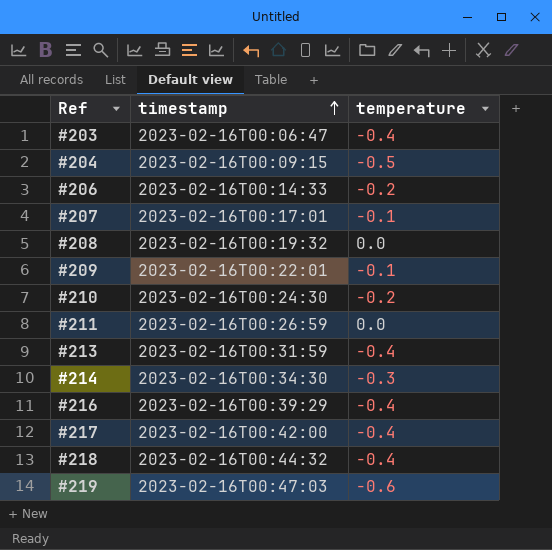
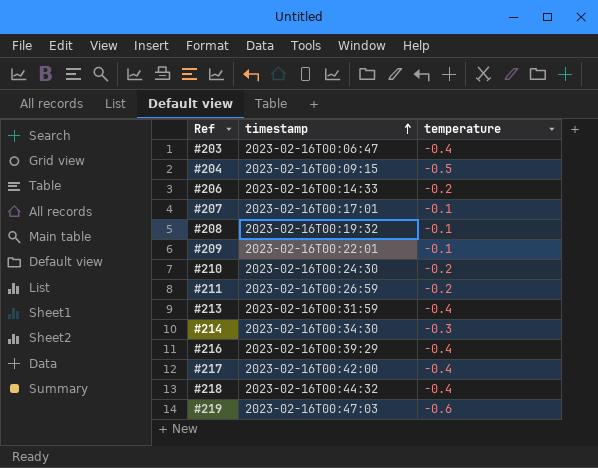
#208 | temperature: 0.0 -> -0.1
#211 | temperature: 0.0 -> -0.2

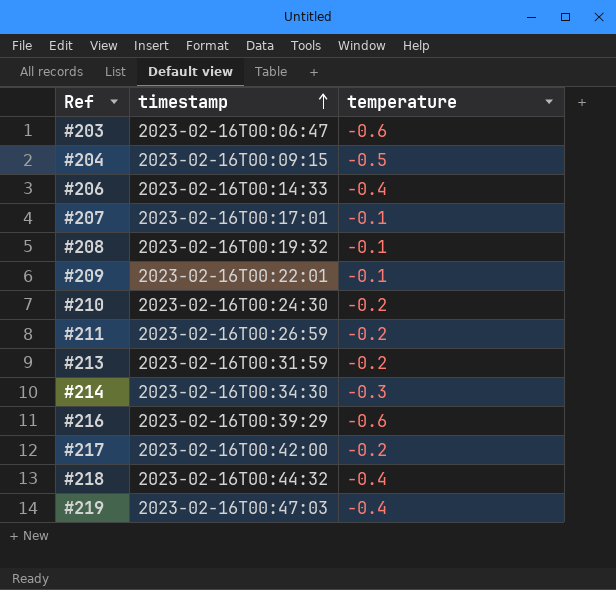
#203 | temperature: -0.4 -> -0.6
#206 | temperature: -0.2 -> -0.4
#213 | temperature: -0.4 -> -0.2
#216 | temperature: -0.4 -> -0.6
#217 | temperature: -0.4 -> -0.2
#219 | temperature: -0.6 -> -0.4

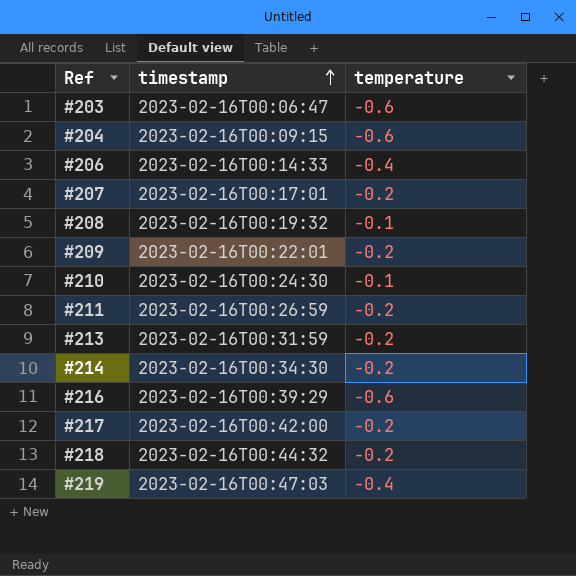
#204 | temperature: -0.5 -> -0.6
#207 | temperature: -0.1 -> -0.2
#209 | temperature: -0.1 -> -0.2
#210 | temperature: -0.2 -> -0.1
#214 | temperature: -0.3 -> -0.2
#218 | temperature: -0.4 -> -0.2

